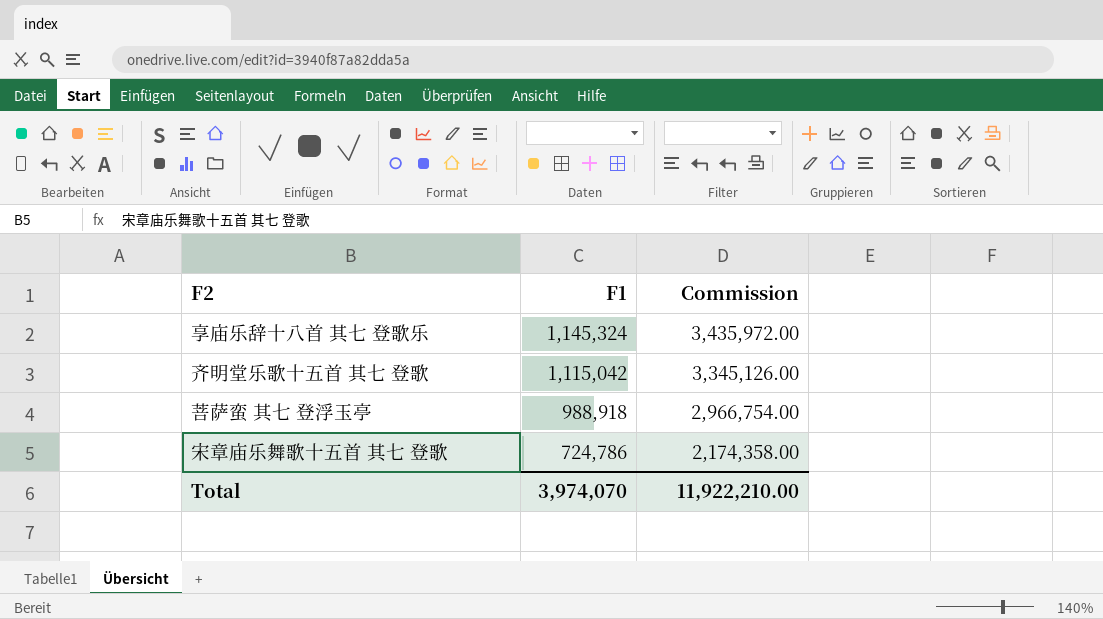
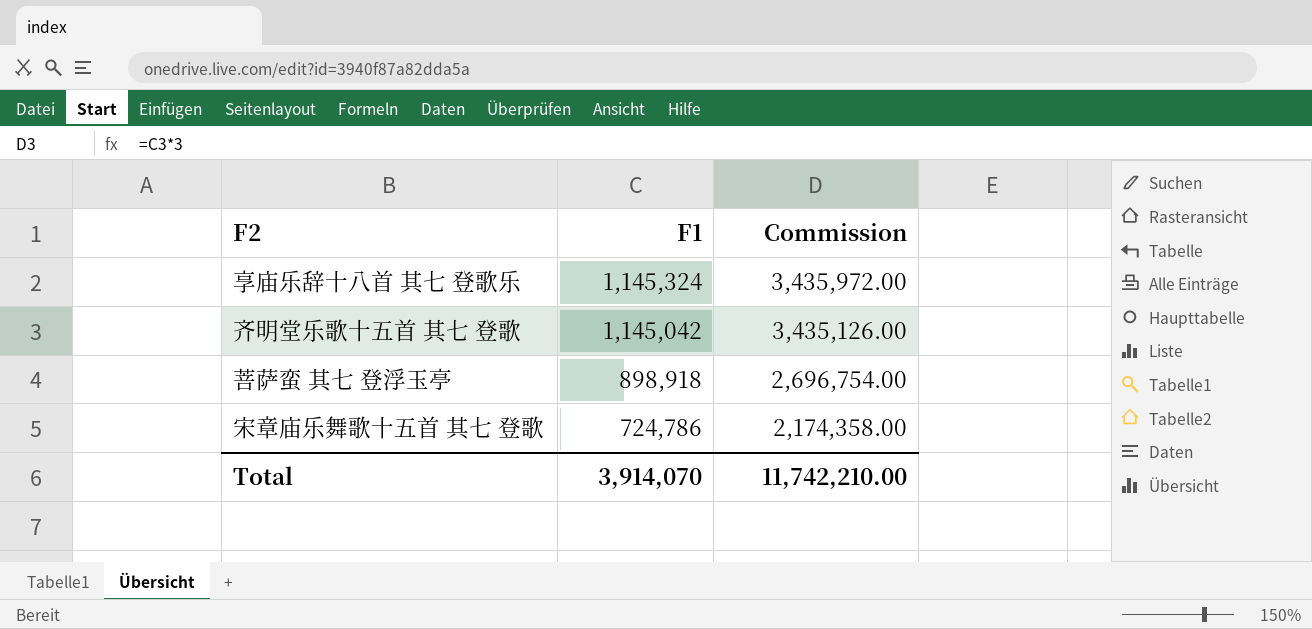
齐明堂乐歌十五首 其七 登歌 | F1: 1,115,042 -> 1,145,042
齐明堂乐歌十五首 其七 登歌 | Commission: 3,345,126.00 -> 3,435,126.00
菩萨蛮 其七 登浮玉亭 | F1: 988,918 -> 898,918
菩萨蛮 其七 登浮玉亭 | Commission: 2,966,754.00 -> 2,696,754.00
Total | F1: 3,974,070 -> 3,914,070
Total | Commission: 11,922,210.00 -> 11,742,210.00

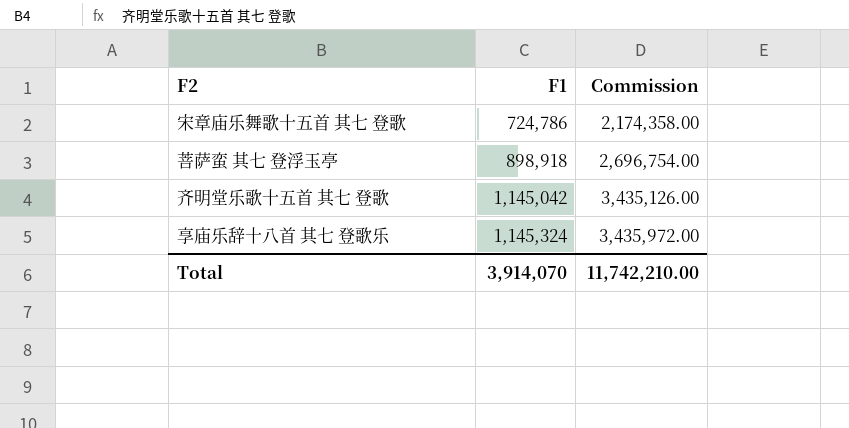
row order: F1 descending -> F1 ascending

